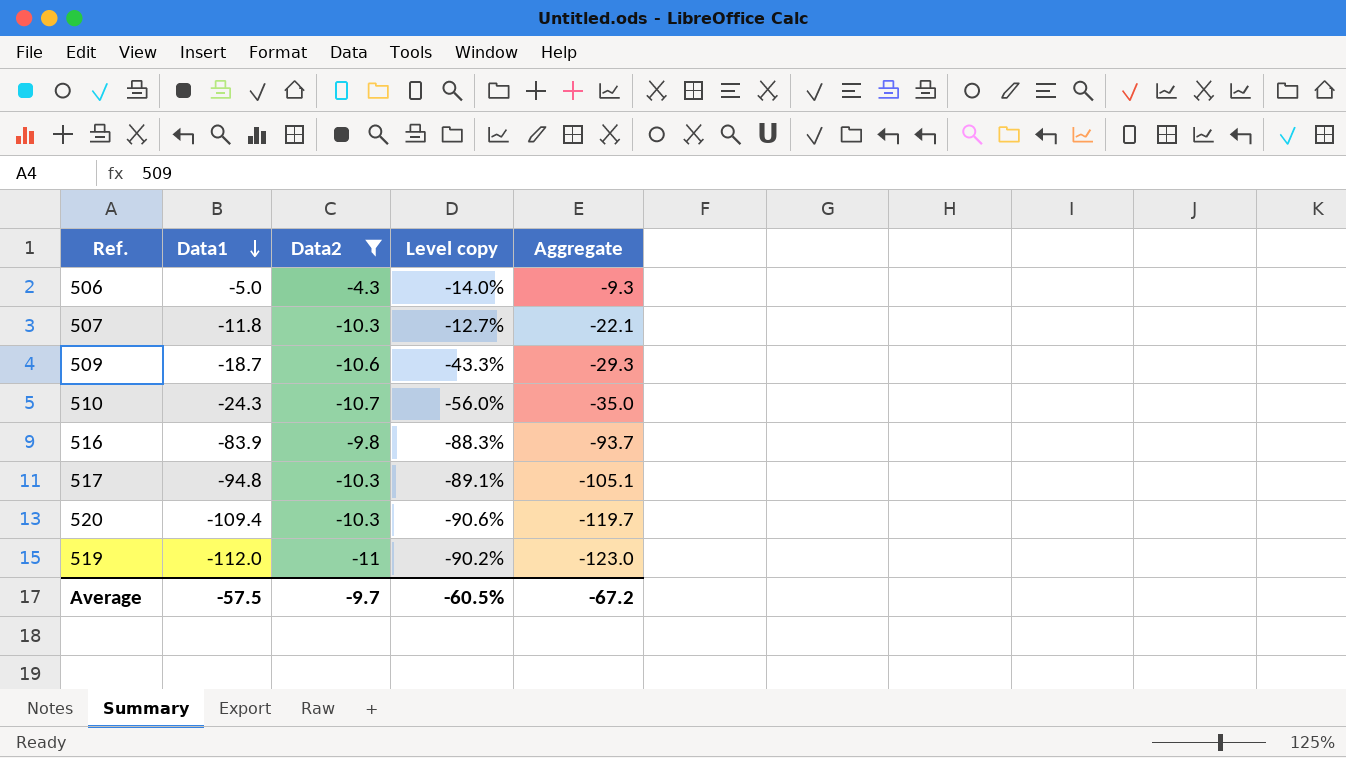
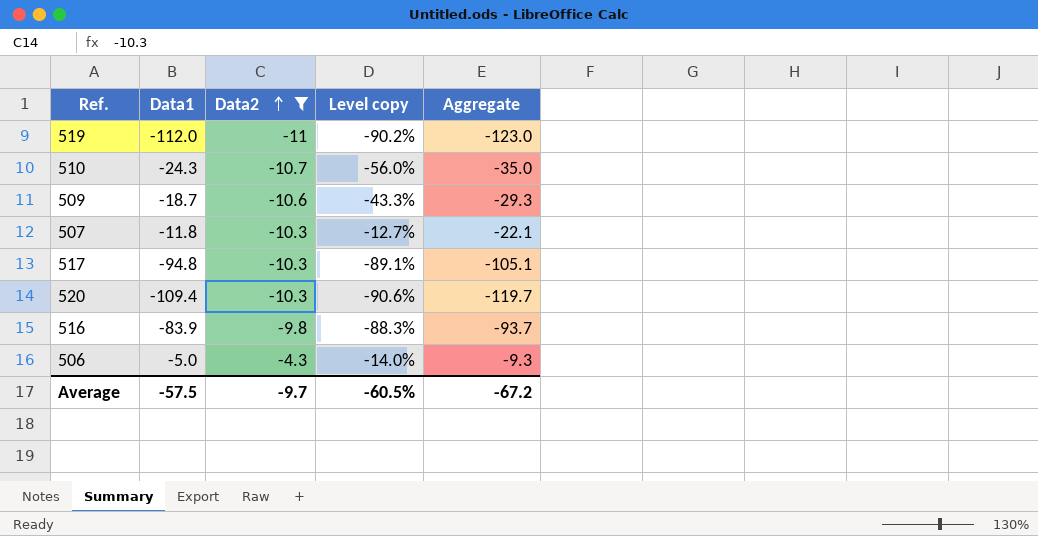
row order: Data1 descending -> Data2 ascending

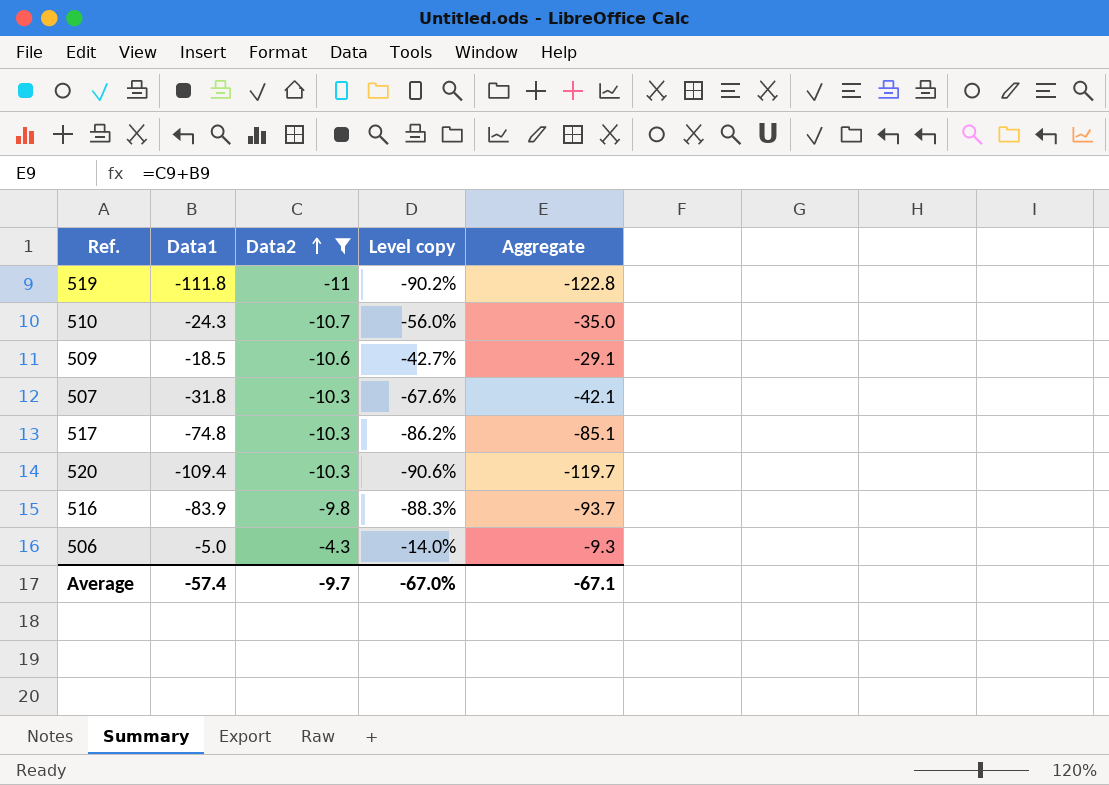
519 | Data1: -112.0 -> -111.8
519 | Aggregate: -123.0 -> -122.8
509 | Data1: -18.7 -> -18.5
509 | Level copy: -43.3% -> -42.7%
509 | Aggregate: -29.3 -> -29.1
507 | Data1: -11.8 -> -31.8
507 | Level copy: -12.7% -> -67.6%
507 | Aggregate: -22.1 -> -42.1
517 | Data1: -94.8 -> -74.8
517 | Level copy: -89.1% -> -86.2%
517 | Aggregate: -105.1 -> -85.1
Average | Data1: -57.5 -> -57.4
Average | Level copy: -60.5% -> -67.0%
Average | Aggregate: -67.2 -> -67.1

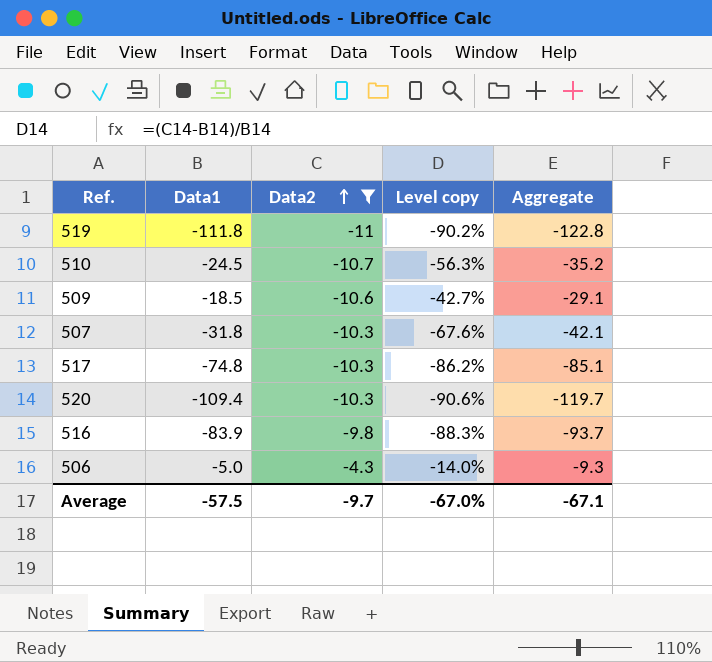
510 | Data1: -24.3 -> -24.5
510 | Level copy: -56.0% -> -56.3%
510 | Aggregate: -35.0 -> -35.2
Average | Data1: -57.4 -> -57.5

